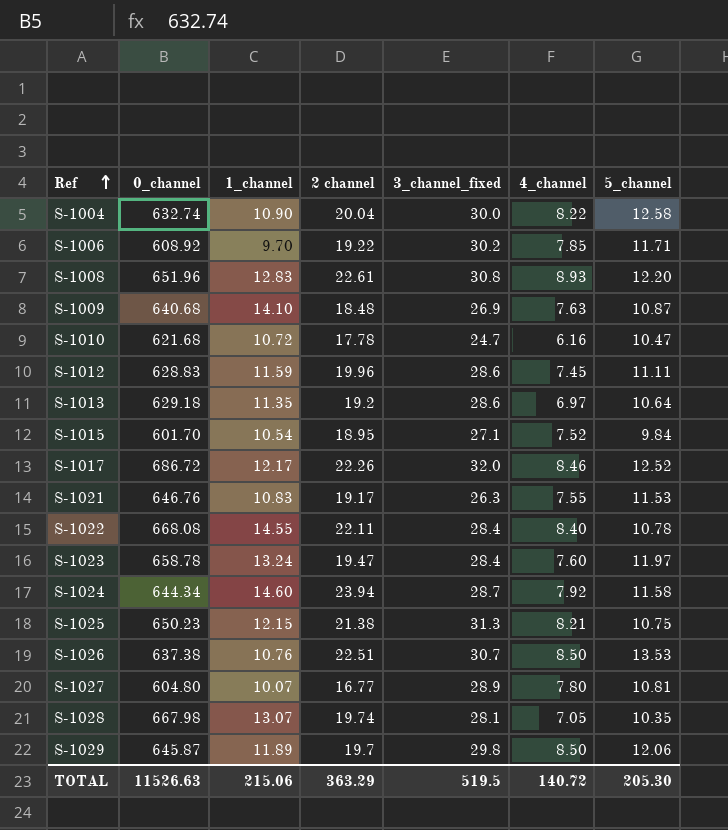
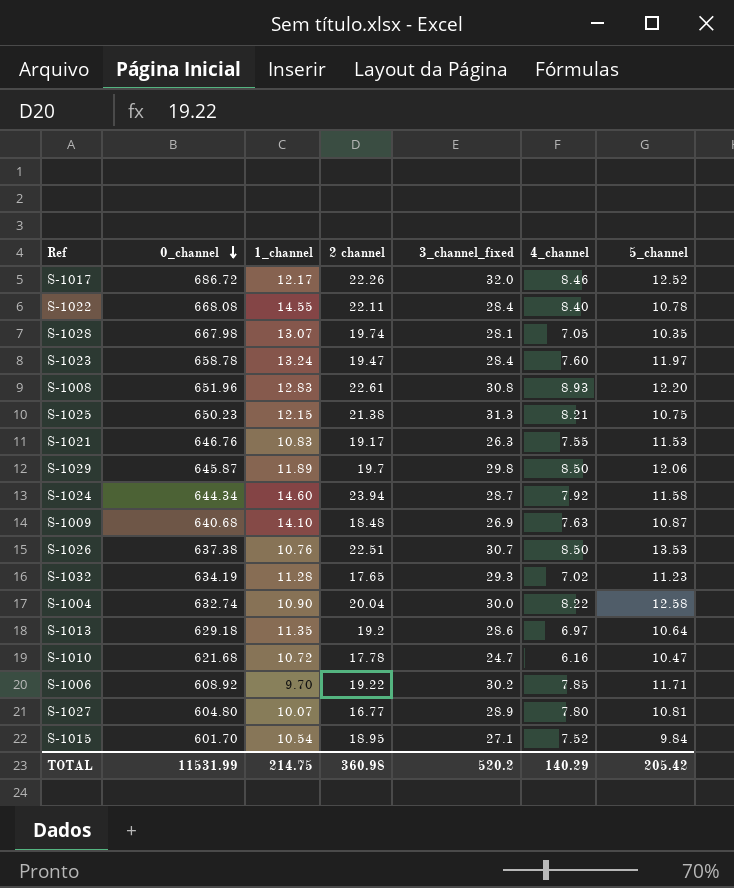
row order: Ref ascending -> 0_channel descending
row S-1012: 628.83 | 11.59 | 19.96 | 28.6 | 7.45 | 11.11 -> none
row S-1032: none -> 634.19 | 11.28 | 17.65 | 29.3 | 7.02 | 11.23
TOTAL | 0_channel: 11526.63 -> 11531.99
TOTAL | 1_channel: 215.06 -> 214.75
TOTAL | 2 channel: 363.29 -> 360.98
TOTAL | 3_channel_fixed: 519.5 -> 520.2
TOTAL | 4_channel: 140.72 -> 140.29
TOTAL | 5_channel: 205.30 -> 205.42

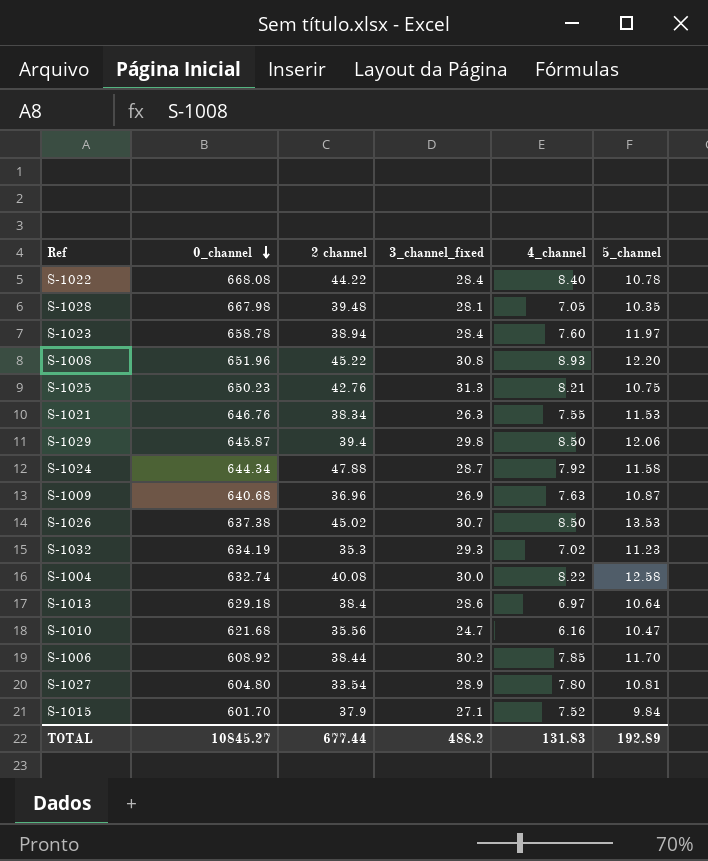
column 1_channel | position: 3 -> none
row S-1017: 686.72 | 12.17 | 22.26 | 32.0 | 8.46 | 12.52 -> none
S-1022 | 2 channel: 22.11 -> 44.22
S-1028 | 2 channel: 19.74 -> 39.48
S-1023 | 2 channel: 19.47 -> 38.94
S-1008 | 2 channel: 22.61 -> 45.22
S-1025 | 2 channel: 21.38 -> 42.76
S-1021 | 2 channel: 19.17 -> 38.34
S-1029 | 2 channel: 19.7 -> 39.4
S-1024 | 2 channel: 23.94 -> 47.88
S-1009 | 2 channel: 18.48 -> 36.96
S-1026 | 2 channel: 22.51 -> 45.02
S-1032 | 2 channel: 17.65 -> 35.3
S-1004 | 2 channel: 20.04 -> 40.08
S-1013 | 2 channel: 19.2 -> 38.4
S-1010 | 2 channel: 17.78 -> 35.56
S-1006 | 2 channel: 19.22 -> 38.44
S-1006 | 5_channel: 11.71 -> 11.70
S-1027 | 2 channel: 16.77 -> 33.54
S-1015 | 2 channel: 18.95 -> 37.9
TOTAL | 0_channel: 11531.99 -> 10845.27
TOTAL | 2 channel: 360.98 -> 677.44
TOTAL | 3_channel_fixed: 520.2 -> 488.2
TOTAL | 4_channel: 140.29 -> 131.83
TOTAL | 5_channel: 205.42 -> 192.89

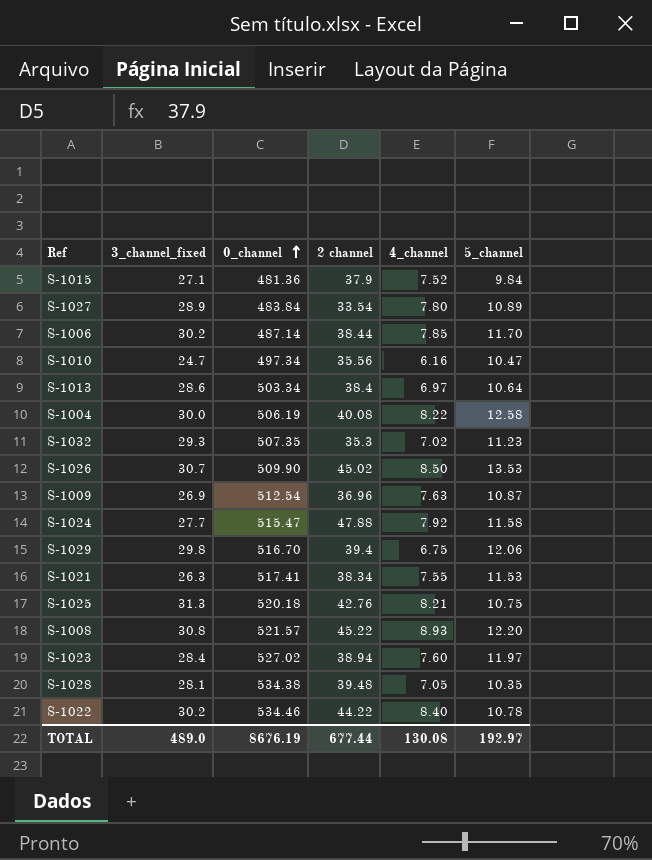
row order: 0_channel descending -> 0_channel ascending
column 3_channel_fixed | position: 4 -> 2
S-1015 | 0_channel: 601.70 -> 481.36
S-1027 | 0_channel: 604.80 -> 483.84
S-1027 | 5_channel: 10.81 -> 10.89
S-1006 | 0_channel: 608.92 -> 487.14
S-1010 | 0_channel: 621.68 -> 497.34
S-1013 | 0_channel: 629.18 -> 503.34
S-1004 | 0_channel: 632.74 -> 506.19
S-1032 | 0_channel: 634.19 -> 507.35
S-1026 | 0_channel: 637.38 -> 509.90
S-1009 | 0_channel: 640.68 -> 512.54
S-1024 | 3_channel_fixed: 28.7 -> 27.7
S-1024 | 0_channel: 644.34 -> 515.47
S-1029 | 0_channel: 645.87 -> 516.70
S-1029 | 4_channel: 8.50 -> 6.75
S-1021 | 0_channel: 646.76 -> 517.41
S-1025 | 0_channel: 650.23 -> 520.18
S-1008 | 0_channel: 651.96 -> 521.57
S-1023 | 0_channel: 658.78 -> 527.02
S-1028 | 0_channel: 667.98 -> 534.38
S-1022 | 3_channel_fixed: 28.4 -> 30.2
S-1022 | 0_channel: 668.08 -> 534.46
TOTAL | 3_channel_fixed: 488.2 -> 489.0
TOTAL | 0_channel: 10845.27 -> 8676.19
TOTAL | 4_channel: 131.83 -> 130.08
TOTAL | 5_channel: 192.89 -> 192.97

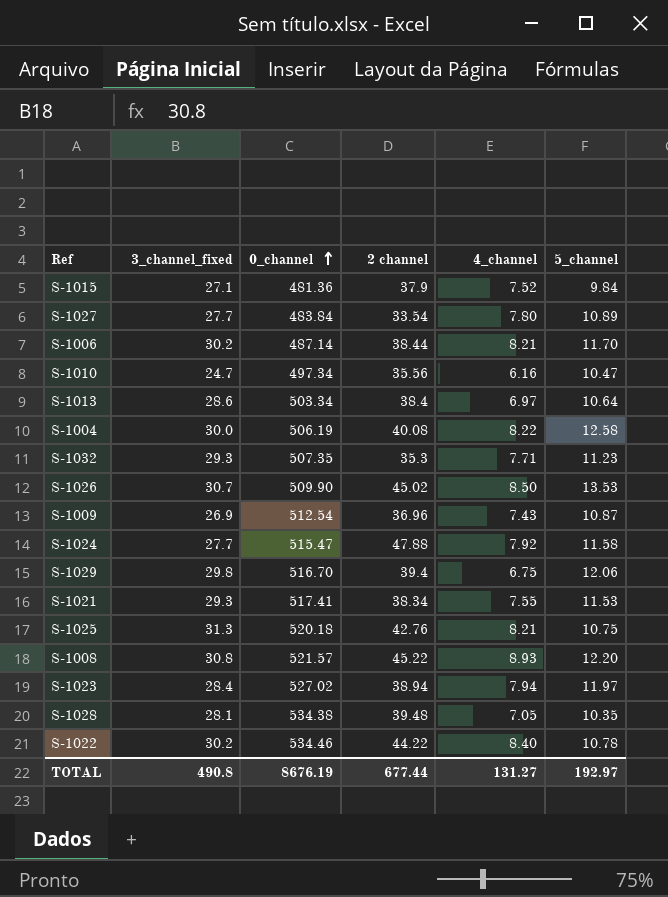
S-1027 | 3_channel_fixed: 28.9 -> 27.7
S-1006 | 4_channel: 7.85 -> 8.21
S-1032 | 4_channel: 7.02 -> 7.71
S-1009 | 4_channel: 7.63 -> 7.43
S-1021 | 3_channel_fixed: 26.3 -> 29.3
S-1023 | 4_channel: 7.60 -> 7.94
TOTAL | 3_channel_fixed: 489.0 -> 490.8
TOTAL | 4_channel: 130.08 -> 131.27

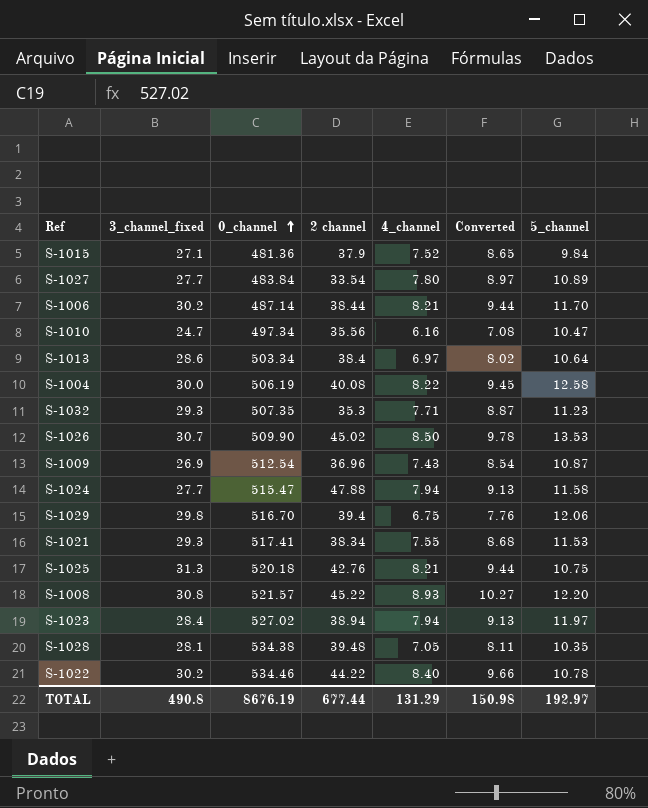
column Converted | formula: none -> [4_channel] * 1.15
S-1024 | 4_channel: 7.92 -> 7.94
TOTAL | 4_channel: 131.27 -> 131.29

